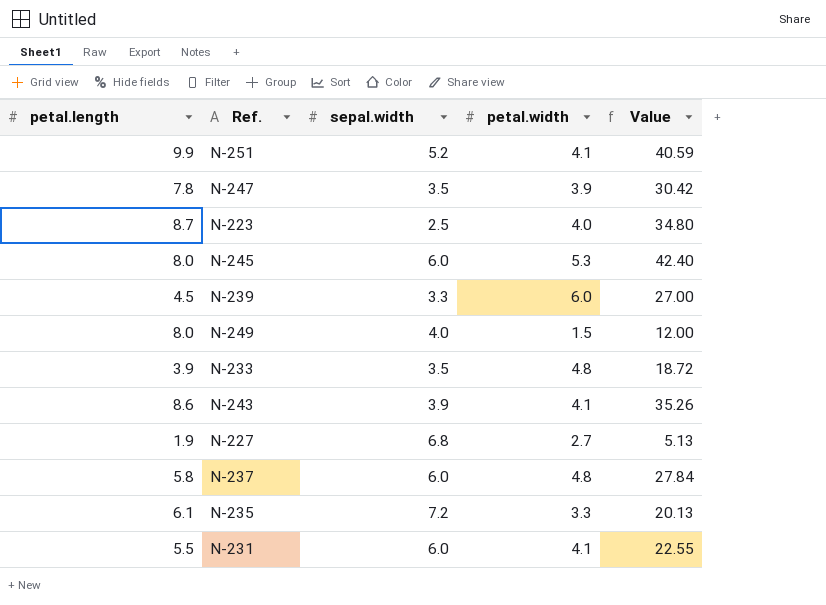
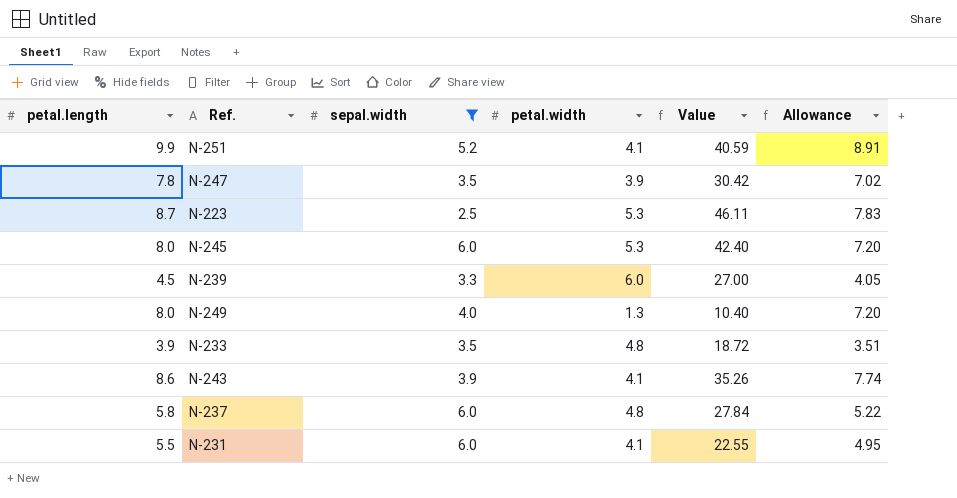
filter: none -> sepal.width <= 6.0
column Allowance | formula: none -> [petal.length] * 0.9
N-223 | petal.width: 4.0 -> 5.3
N-223 | Value: 34.80 -> 46.11
N-249 | petal.width: 1.5 -> 1.3
N-249 | Value: 12.00 -> 10.40

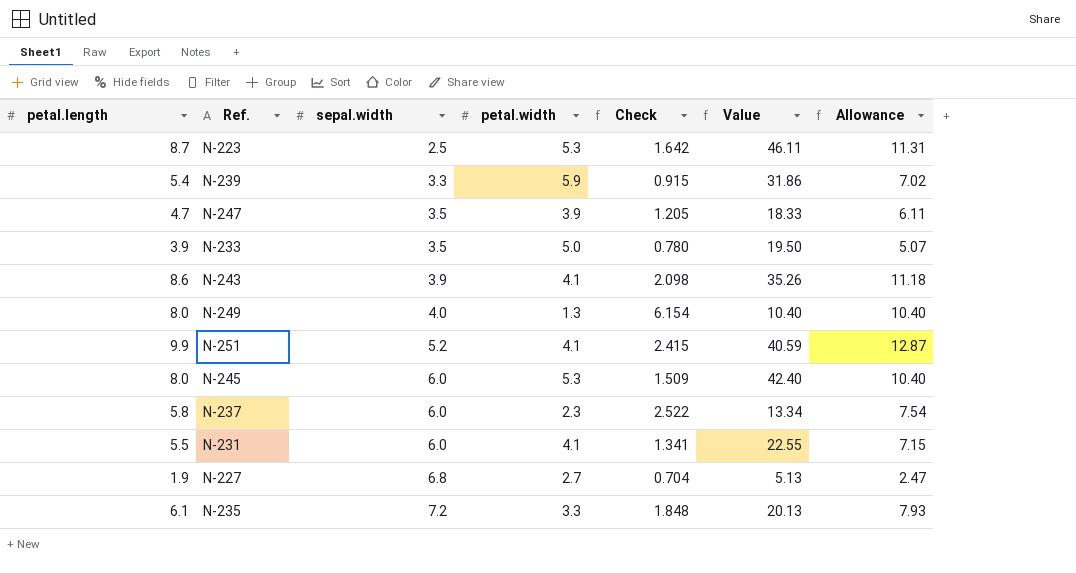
filter: sepal.width <= 6.0 -> none
row order: none -> sepal.width ascending
column Check | formula: none -> [petal.length] / [petal.width]
column Allowance | formula: [petal.length] * 0.9 -> [petal.length] * 1.3
N-239 | petal.length: 4.5 -> 5.4
N-239 | petal.width: 6.0 -> 5.9
N-239 | Value: 27.00 -> 31.86
N-247 | petal.length: 7.8 -> 4.7
N-247 | Value: 30.42 -> 18.33
N-233 | petal.width: 4.8 -> 5.0
N-233 | Value: 18.72 -> 19.50
N-237 | petal.width: 4.8 -> 2.3
N-237 | Value: 27.84 -> 13.34

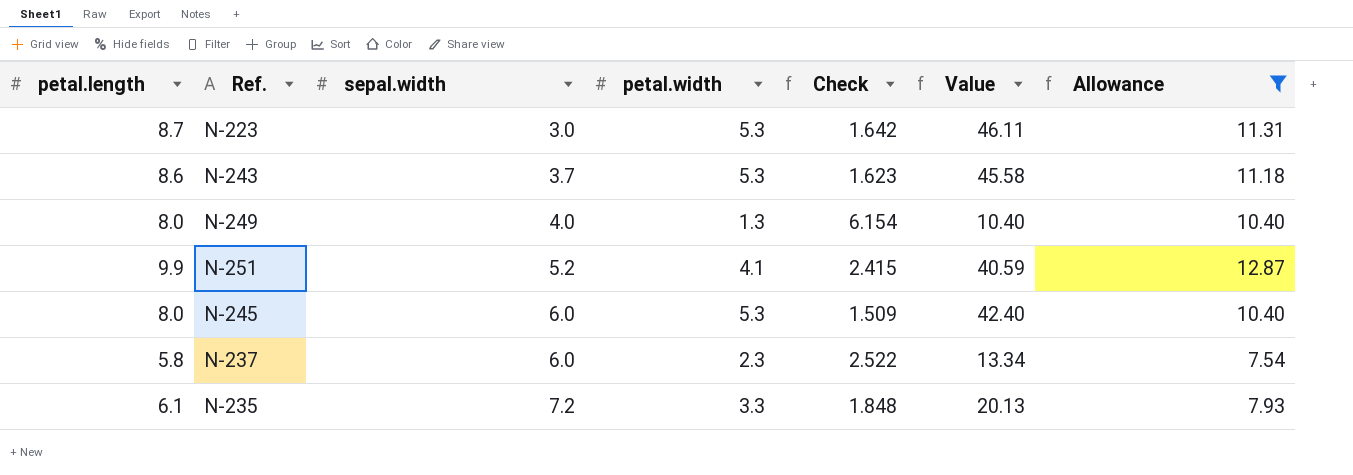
filter: none -> Allowance >= 7.54
N-223 | sepal.width: 2.5 -> 3.0
N-243 | sepal.width: 3.9 -> 3.7
N-243 | petal.width: 4.1 -> 5.3
N-243 | Check: 2.098 -> 1.623
N-243 | Value: 35.26 -> 45.58

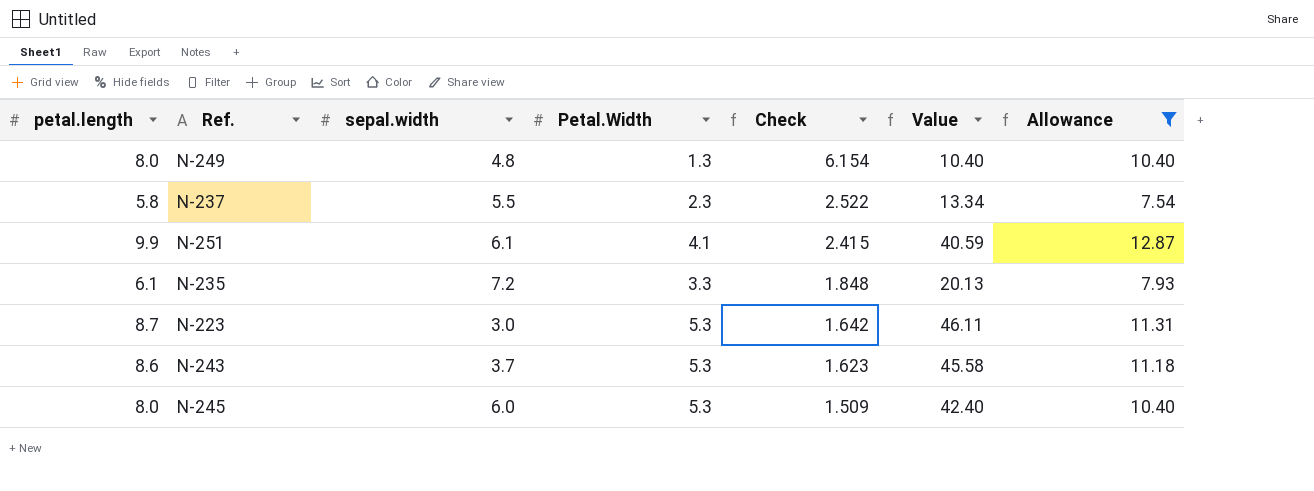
row order: sepal.width ascending -> Check descending
column name: petal.width -> Petal.Width
N-249 | sepal.width: 4.0 -> 4.8
N-237 | sepal.width: 6.0 -> 5.5
N-251 | sepal.width: 5.2 -> 6.1

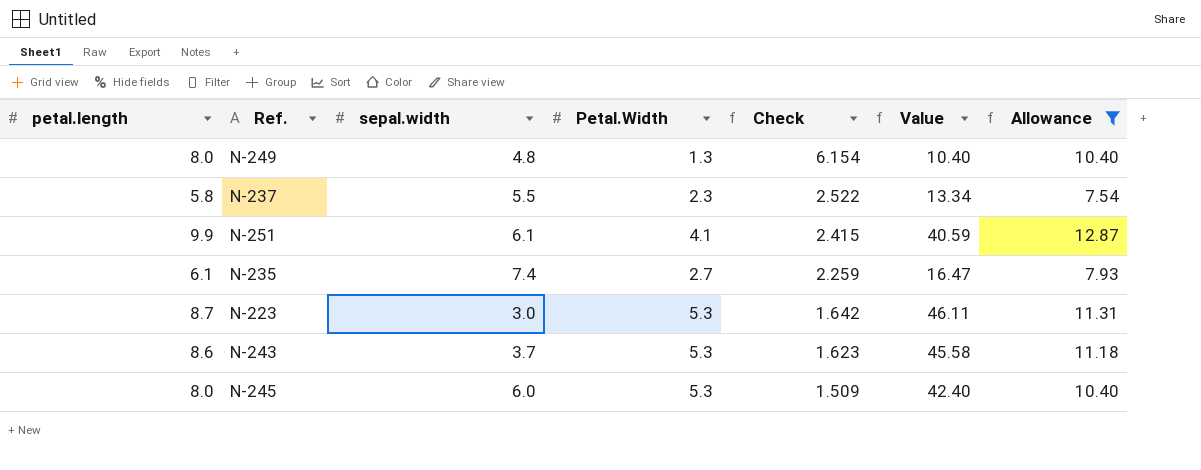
N-235 | sepal.width: 7.2 -> 7.4
N-235 | Petal.Width: 3.3 -> 2.7
N-235 | Check: 1.848 -> 2.259
N-235 | Value: 20.13 -> 16.47

